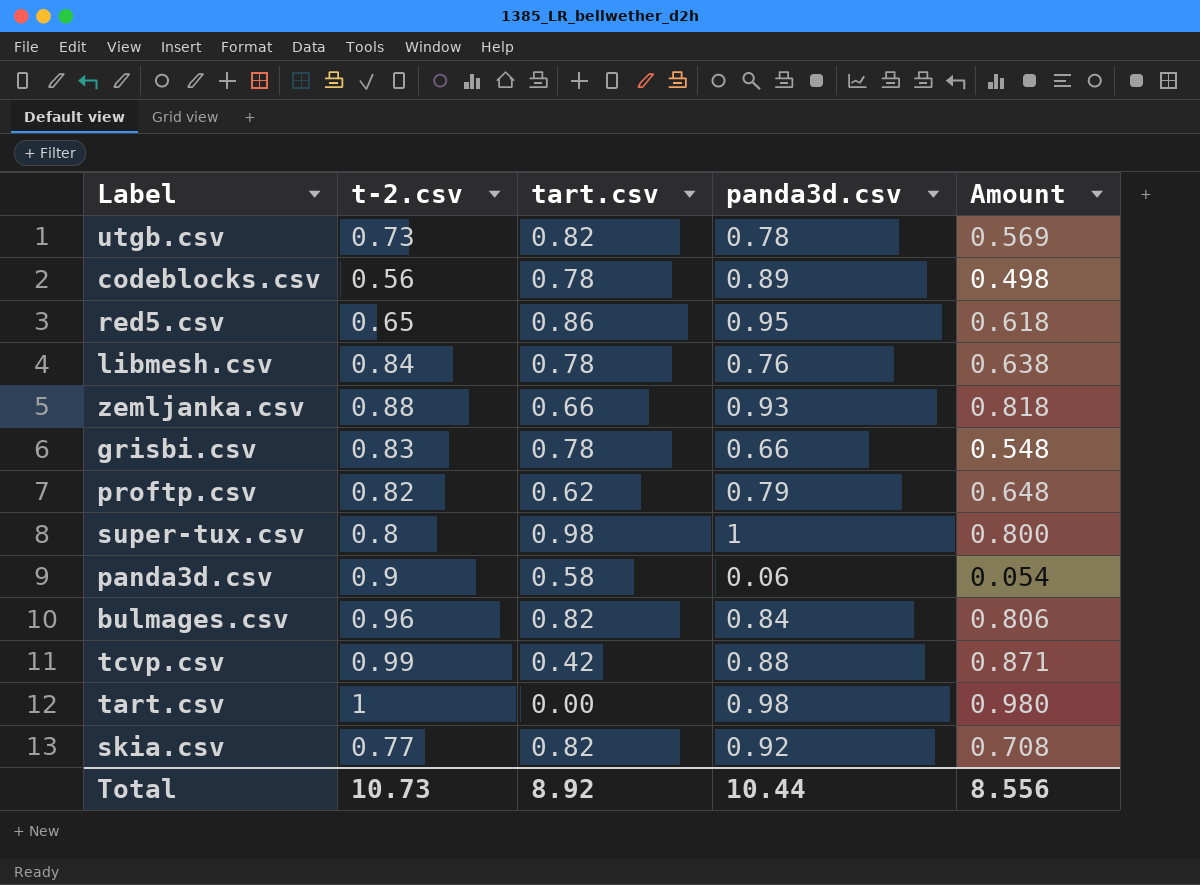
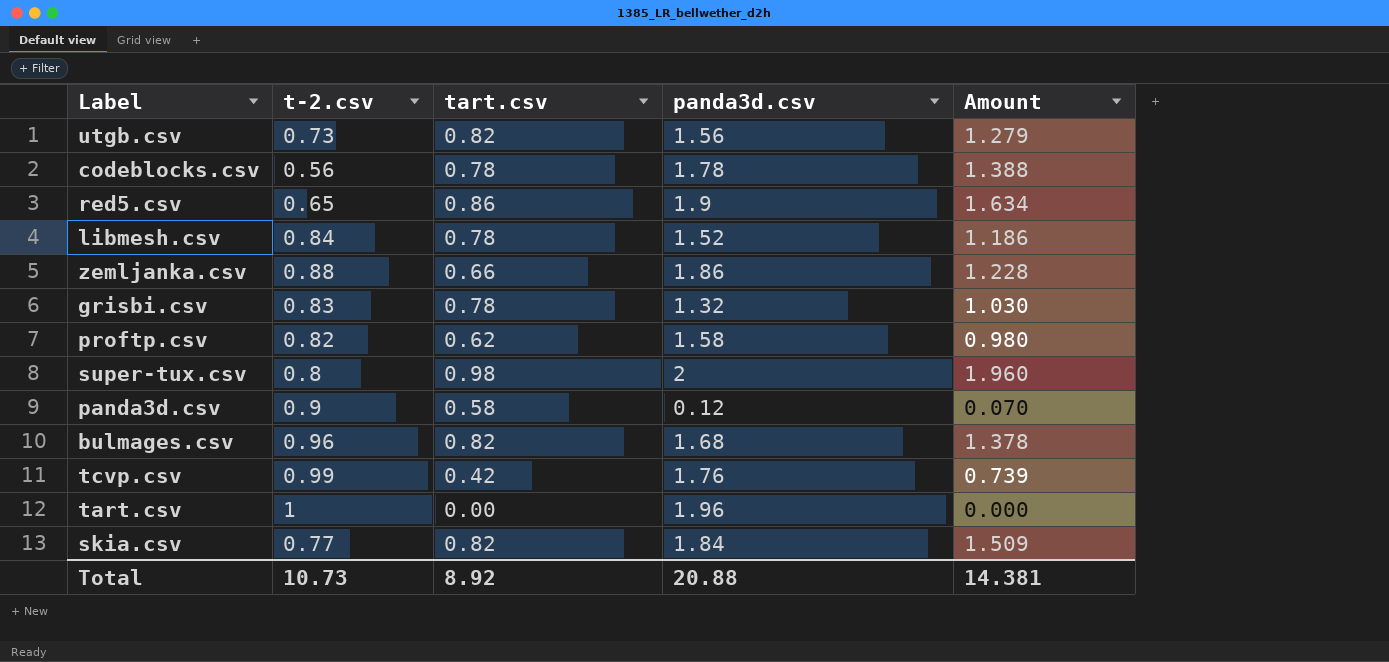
column Amount | formula: [t-2.csv] * [panda3d.csv] -> [tart.csv] * [panda3d.csv]
utgb.csv | panda3d.csv: 0.78 -> 1.56
codeblocks.csv | panda3d.csv: 0.89 -> 1.78
red5.csv | panda3d.csv: 0.95 -> 1.9
libmesh.csv | panda3d.csv: 0.76 -> 1.52
zemljanka.csv | panda3d.csv: 0.93 -> 1.86
grisbi.csv | panda3d.csv: 0.66 -> 1.32
proftp.csv | panda3d.csv: 0.79 -> 1.58
super-tux.csv | panda3d.csv: 1 -> 2
panda3d.csv | panda3d.csv: 0.06 -> 0.12
bulmages.csv | panda3d.csv: 0.84 -> 1.68
tcvp.csv | panda3d.csv: 0.88 -> 1.76
tart.csv | panda3d.csv: 0.98 -> 1.96
skia.csv | panda3d.csv: 0.92 -> 1.84
Total | panda3d.csv: 10.44 -> 20.88
Total | Amount: 8.556 -> 14.381

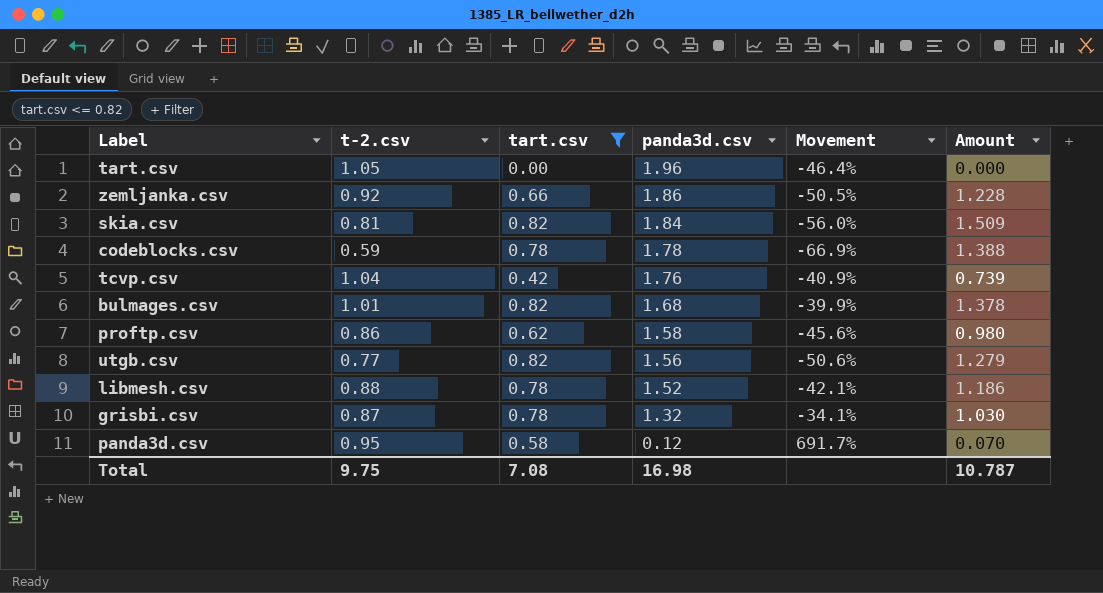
filter: none -> tart.csv <= 0.82
row order: none -> panda3d.csv descending
column Movement | formula: none -> ([t-2.csv] - [panda3d.csv]) / [panda3d.csv]
tart.csv | t-2.csv: 1 -> 1.05
zemljanka.csv | t-2.csv: 0.88 -> 0.92
skia.csv | t-2.csv: 0.77 -> 0.81
codeblocks.csv | t-2.csv: 0.56 -> 0.59
tcvp.csv | t-2.csv: 0.99 -> 1.04
bulmages.csv | t-2.csv: 0.96 -> 1.01
proftp.csv | t-2.csv: 0.82 -> 0.86
utgb.csv | t-2.csv: 0.73 -> 0.77
libmesh.csv | t-2.csv: 0.84 -> 0.88
grisbi.csv | t-2.csv: 0.83 -> 0.87
panda3d.csv | t-2.csv: 0.9 -> 0.95
Total | t-2.csv: 10.73 -> 9.75
Total | tart.csv: 8.92 -> 7.08
Total | panda3d.csv: 20.88 -> 16.98
Total | Amount: 14.381 -> 10.787

